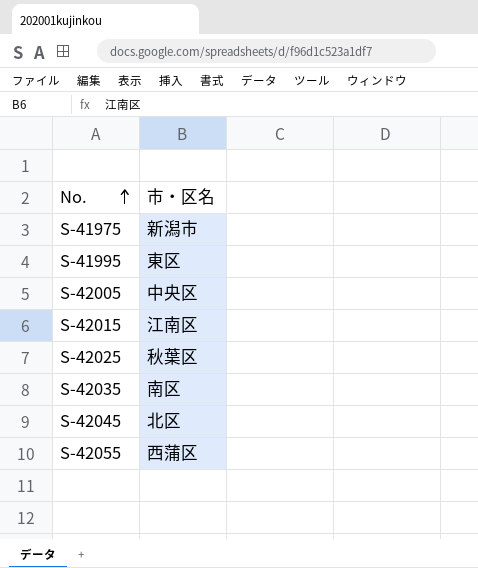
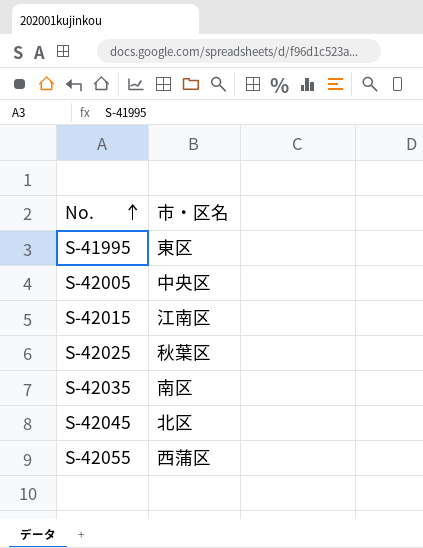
row S-41975: 新潟市 -> none

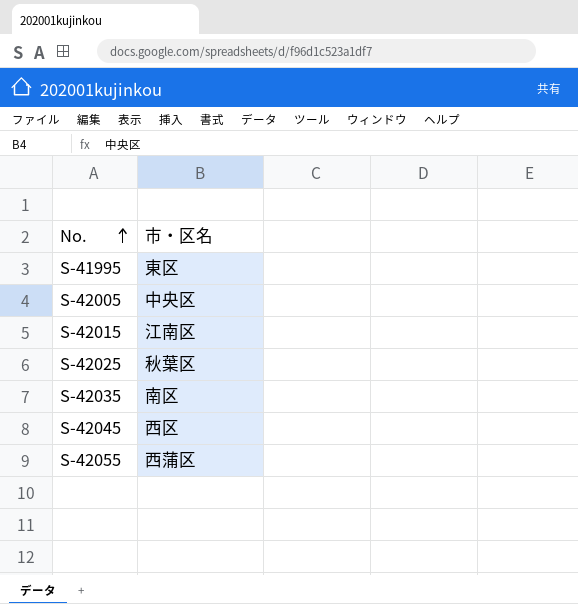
S-42045 | 市・区名: 北区 -> 西区

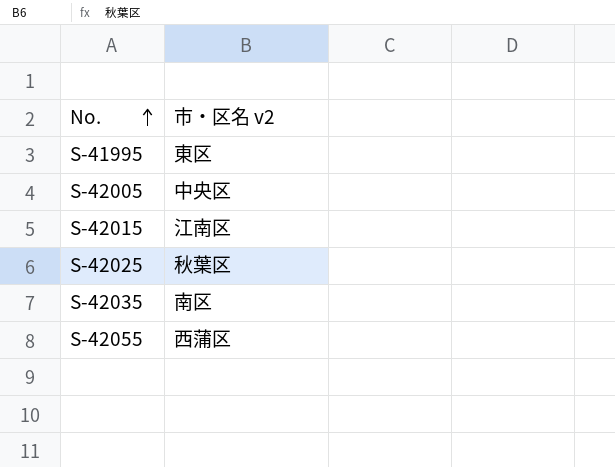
column name: 市・区名 -> 市・区名 v2
row S-42045: 西区 -> none

